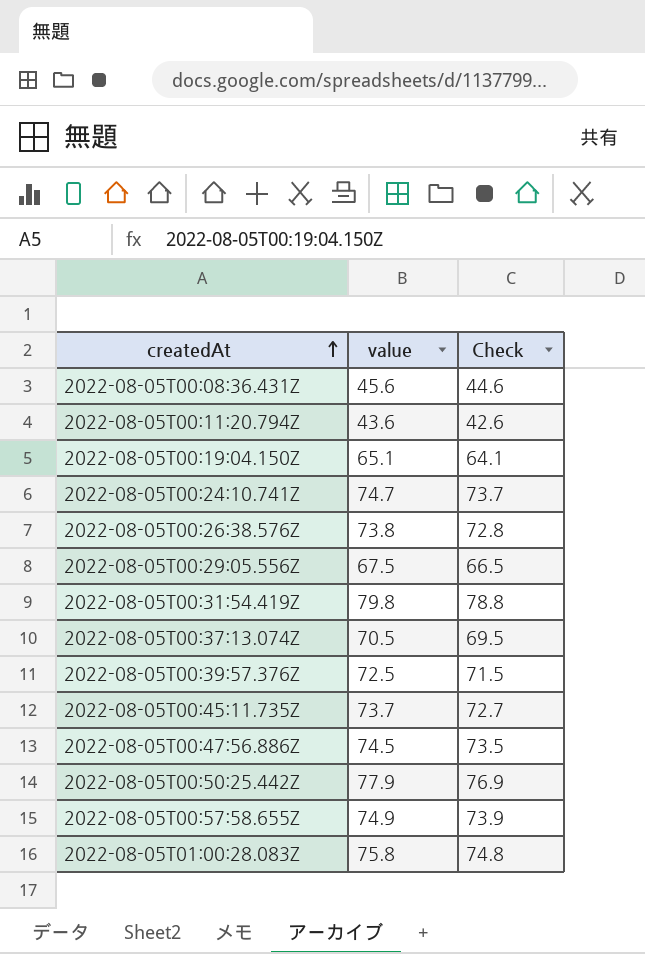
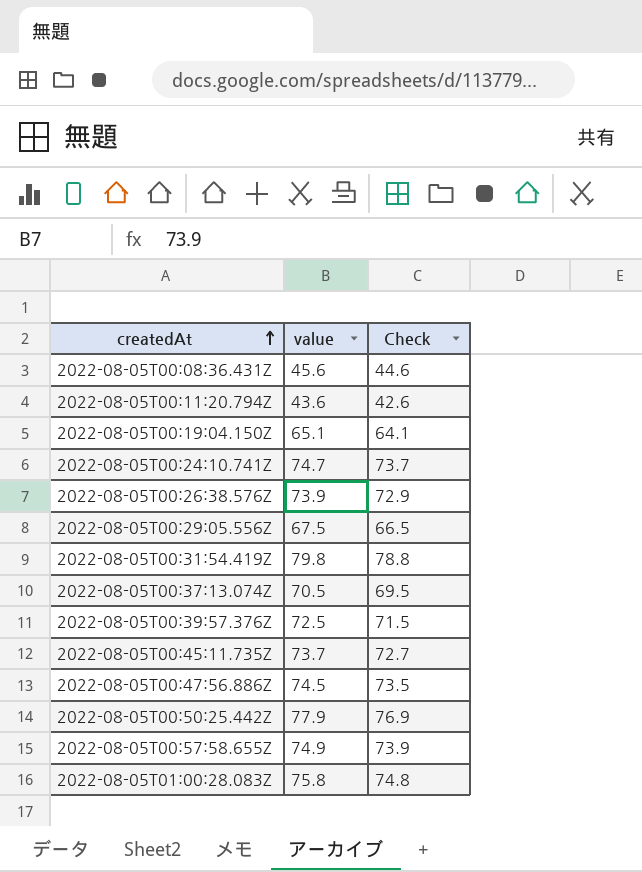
2022-08-05T00:26:38.576Z | value: 73.8 -> 73.9
2022-08-05T00:26:38.576Z | Check: 72.8 -> 72.9

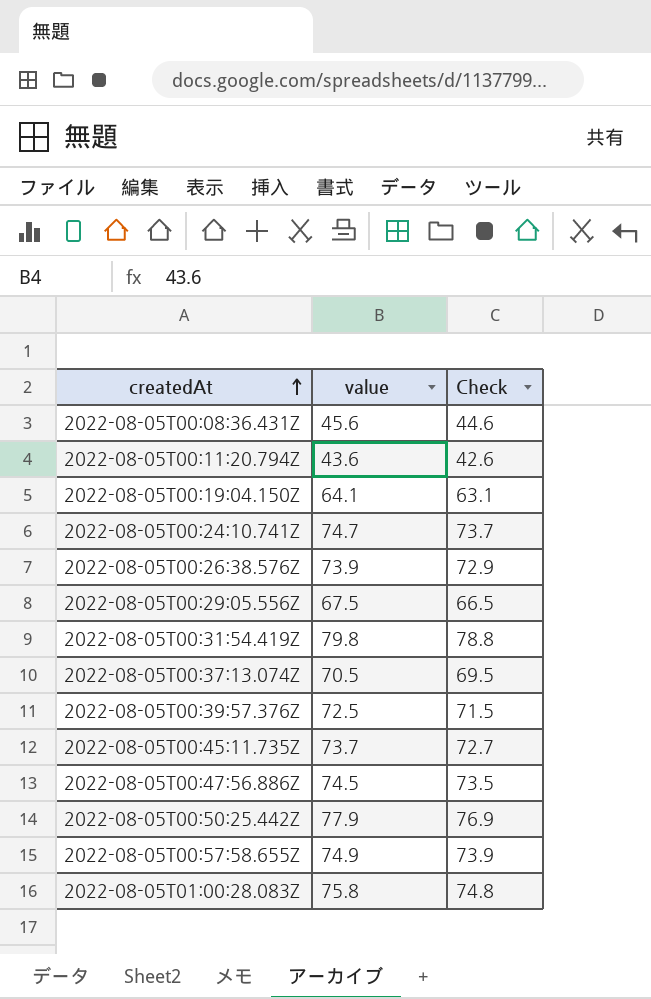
2022-08-05T00:19:04.150Z | value: 65.1 -> 64.1
2022-08-05T00:19:04.150Z | Check: 64.1 -> 63.1

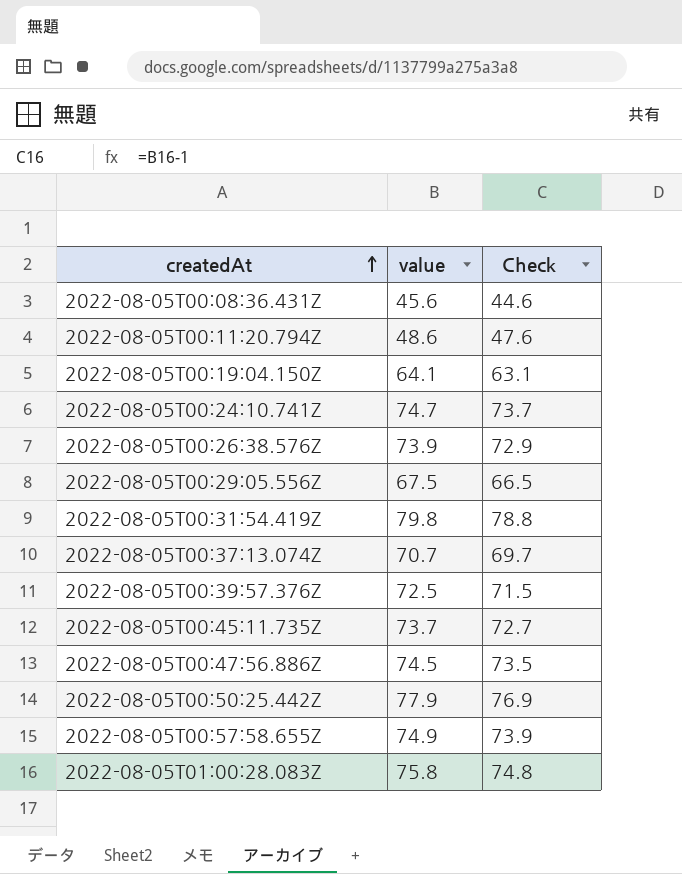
2022-08-05T00:11:20.794Z | value: 43.6 -> 48.6
2022-08-05T00:11:20.794Z | Check: 42.6 -> 47.6
2022-08-05T00:37:13.074Z | value: 70.5 -> 70.7
2022-08-05T00:37:13.074Z | Check: 69.5 -> 69.7

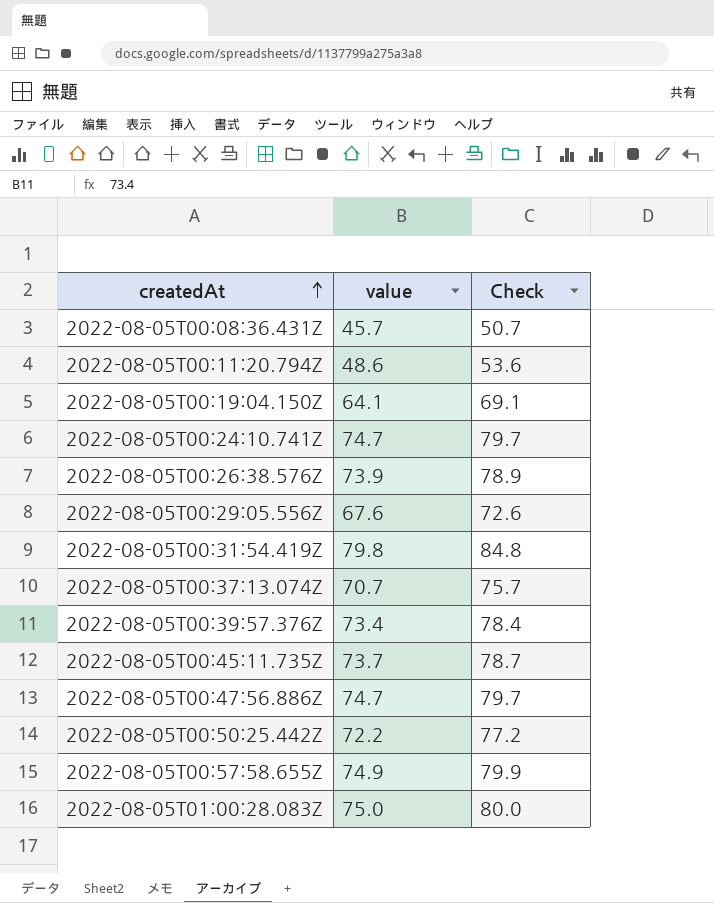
column Check | formula: [value] - 1 -> [value] + 5
2022-08-05T00:08:36.431Z | value: 45.6 -> 45.7
2022-08-05T00:29:05.556Z | value: 67.5 -> 67.6
2022-08-05T00:39:57.376Z | value: 72.5 -> 73.4
2022-08-05T00:47:56.886Z | value: 74.5 -> 74.7
2022-08-05T00:50:25.442Z | value: 77.9 -> 72.2
2022-08-05T01:00:28.083Z | value: 75.8 -> 75.0

